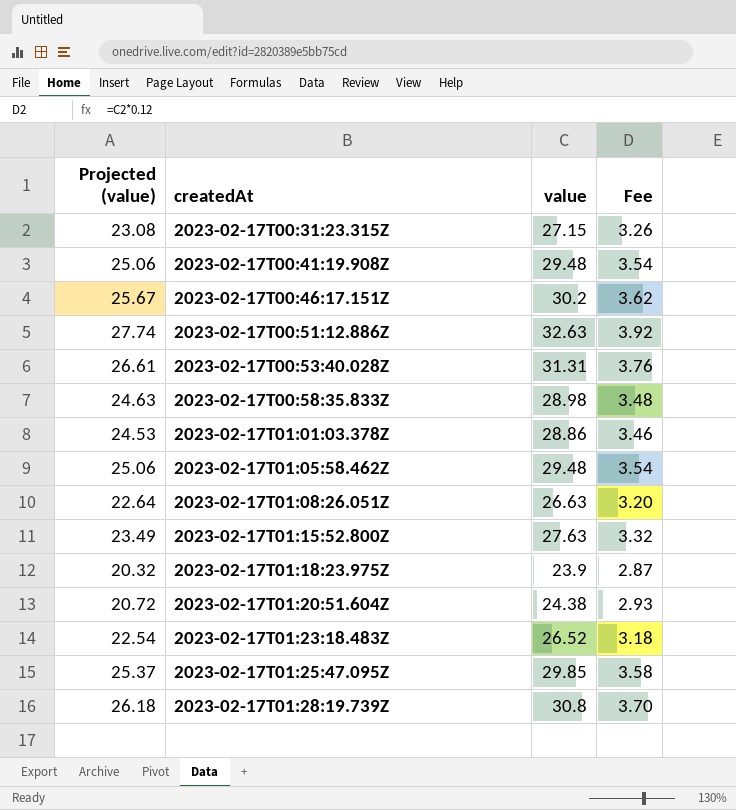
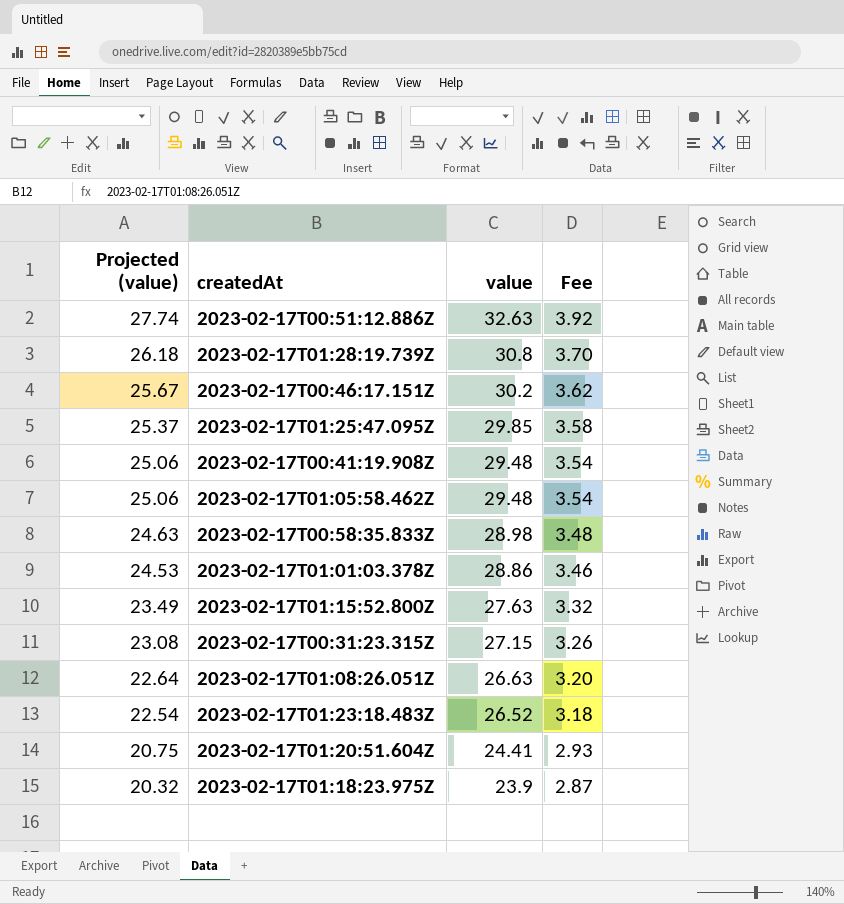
row order: createdAt ascending -> Projected (value) descending
row 2023-02-17T00:53:40.028Z: 26.61 | 31.31 | 3.76 -> none
2023-02-17T01:20:51.604Z | Projected (value): 20.72 -> 20.75
2023-02-17T01:20:51.604Z | value: 24.38 -> 24.41

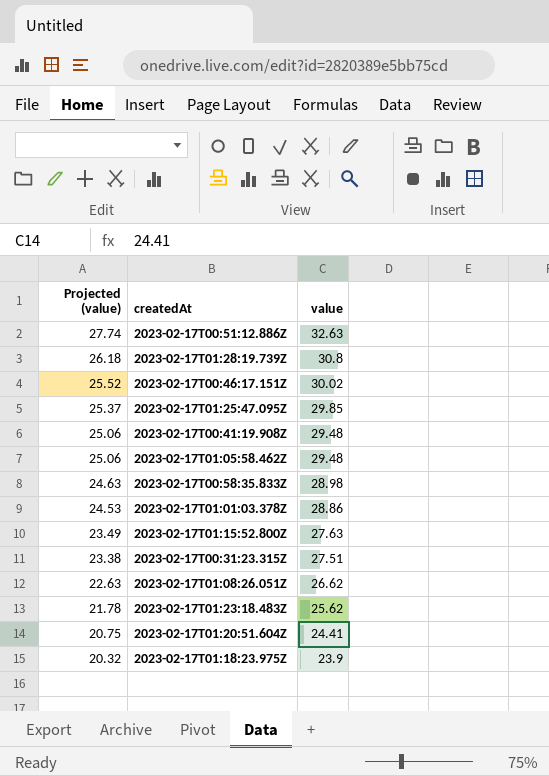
column Fee | formula: [value] * 0.12 -> none
2023-02-17T00:46:17.151Z | Projected (value): 25.67 -> 25.52
2023-02-17T00:46:17.151Z | value: 30.2 -> 30.02
2023-02-17T00:31:23.315Z | Projected (value): 23.08 -> 23.38
2023-02-17T00:31:23.315Z | value: 27.15 -> 27.51
2023-02-17T01:08:26.051Z | Projected (value): 22.64 -> 22.63
2023-02-17T01:08:26.051Z | value: 26.63 -> 26.62
2023-02-17T01:23:18.483Z | Projected (value): 22.54 -> 21.78
2023-02-17T01:23:18.483Z | value: 26.52 -> 25.62

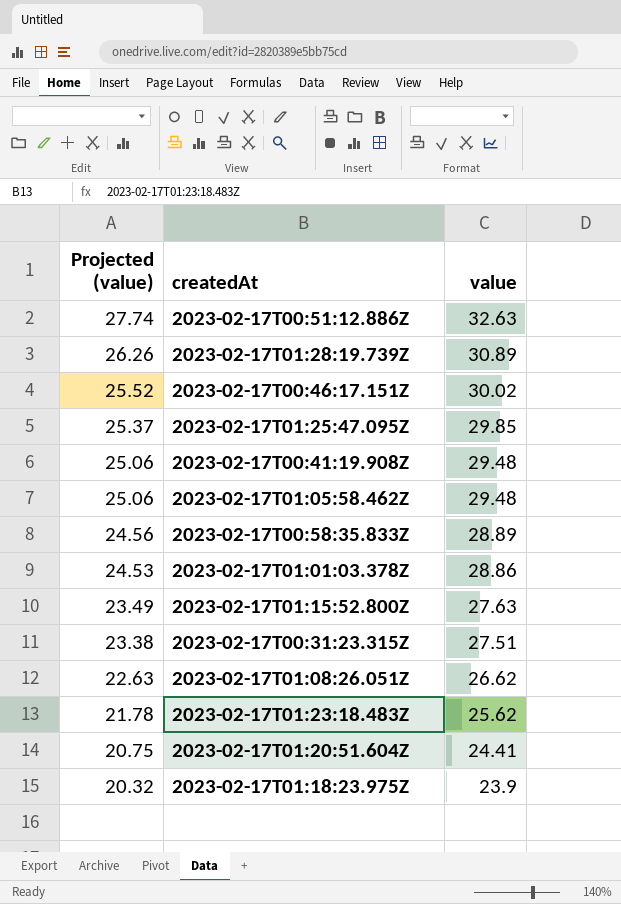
2023-02-17T01:28:19.739Z | Projected (value): 26.18 -> 26.26
2023-02-17T01:28:19.739Z | value: 30.8 -> 30.89
2023-02-17T00:58:35.833Z | Projected (value): 24.63 -> 24.56
2023-02-17T00:58:35.833Z | value: 28.98 -> 28.89

